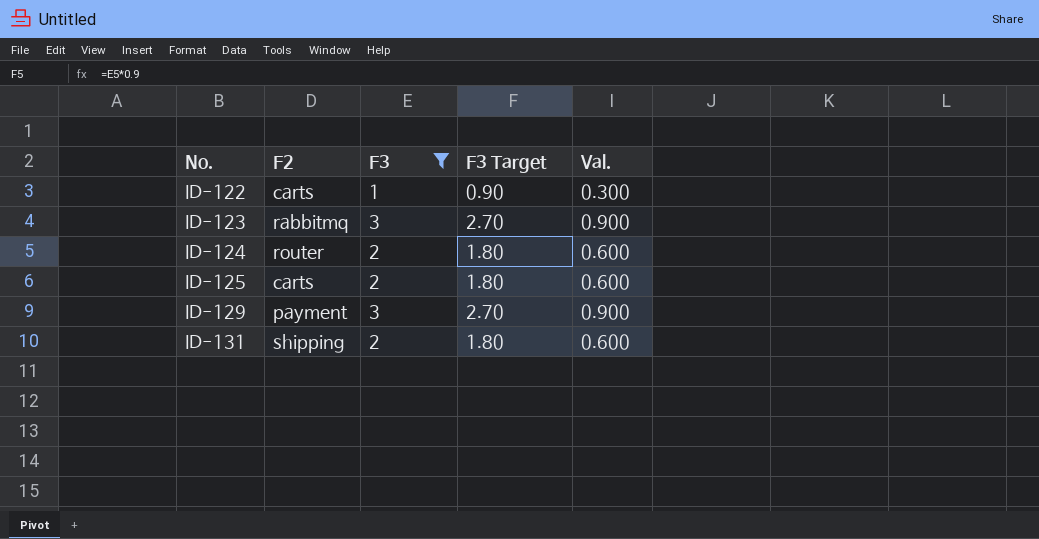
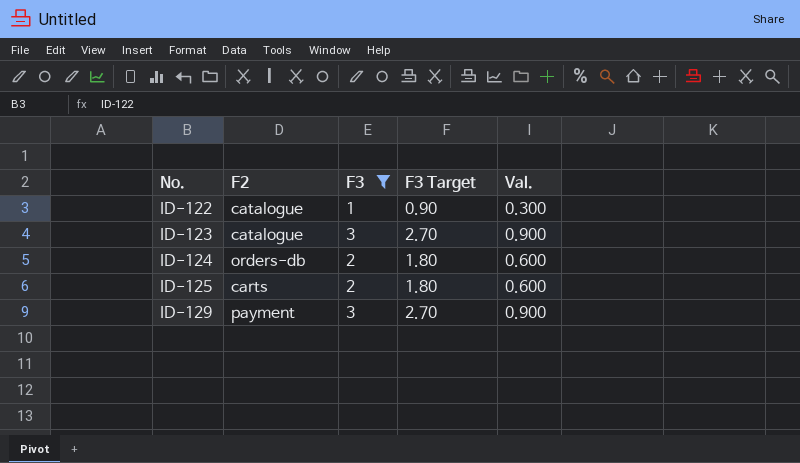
row ID-131: shipping | 2 | 1.80 | 0.600 -> none
ID-122 | F2: carts -> catalogue
ID-123 | F2: rabbitmq -> catalogue
ID-124 | F2: router -> orders-db

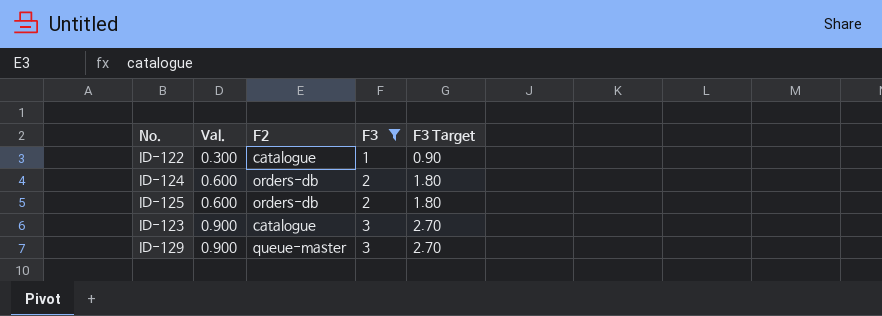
row order: No. ascending -> Val. ascending
column Val. | position: 5 -> 2
ID-125 | F2: carts -> orders-db
ID-129 | F2: payment -> queue-master

